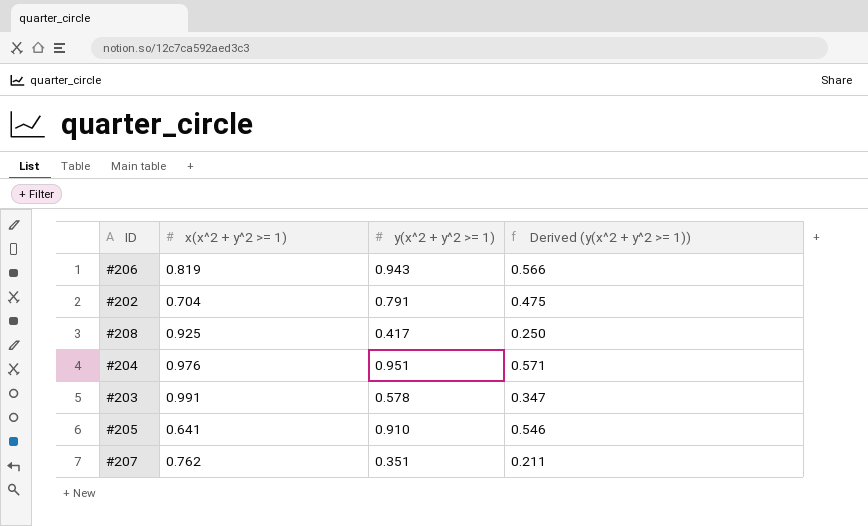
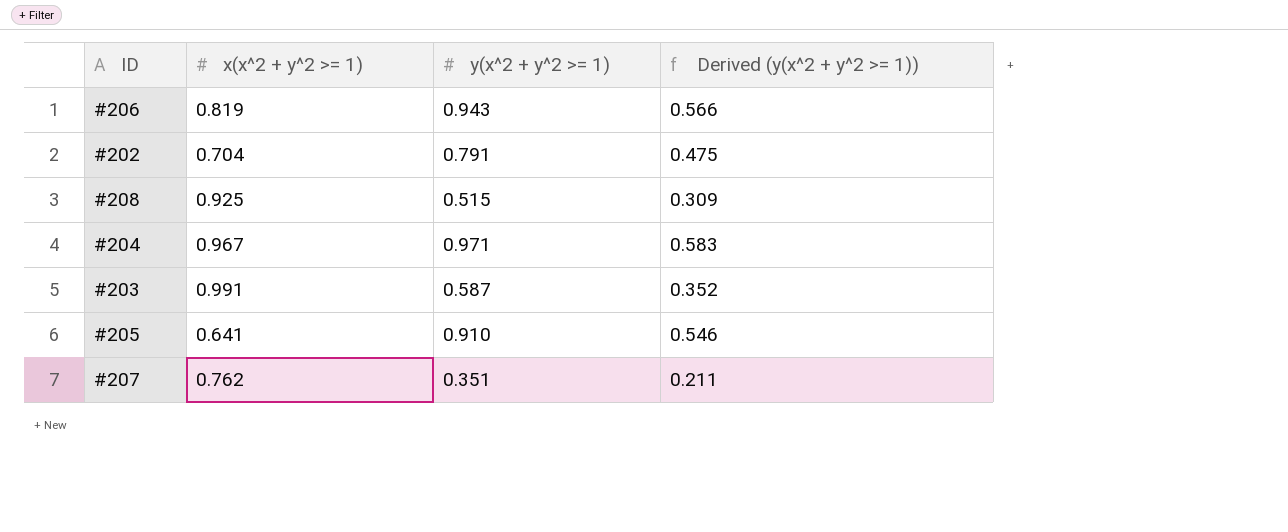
#208 | y(x^2 + y^2 >= 1): 0.417 -> 0.515
#208 | Derived (y(x^2 + y^2 >= 1)): 0.250 -> 0.309
#204 | x(x^2 + y^2 >= 1): 0.976 -> 0.967
#204 | y(x^2 + y^2 >= 1): 0.951 -> 0.971
#204 | Derived (y(x^2 + y^2 >= 1)): 0.571 -> 0.583
#203 | y(x^2 + y^2 >= 1): 0.578 -> 0.587
#203 | Derived (y(x^2 + y^2 >= 1)): 0.347 -> 0.352

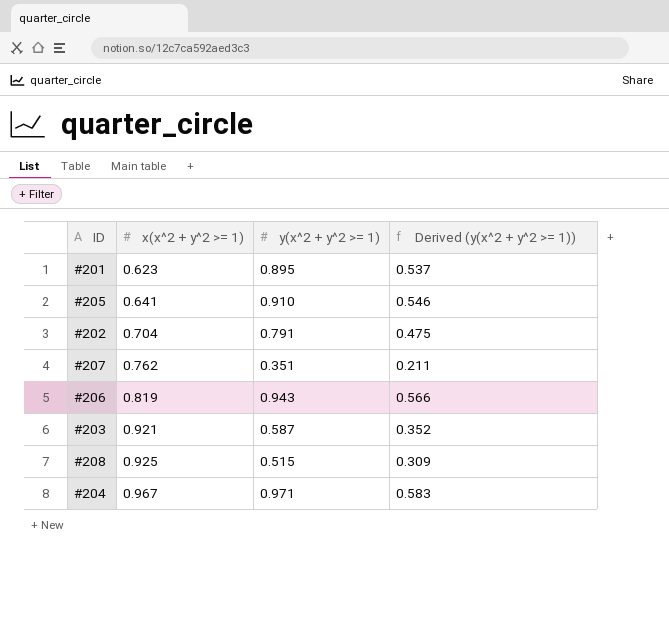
row order: none -> x(x^2 + y^2 >= 1) ascending
row #201: none -> 0.623 | 0.895 | 0.537
#203 | x(x^2 + y^2 >= 1): 0.991 -> 0.921

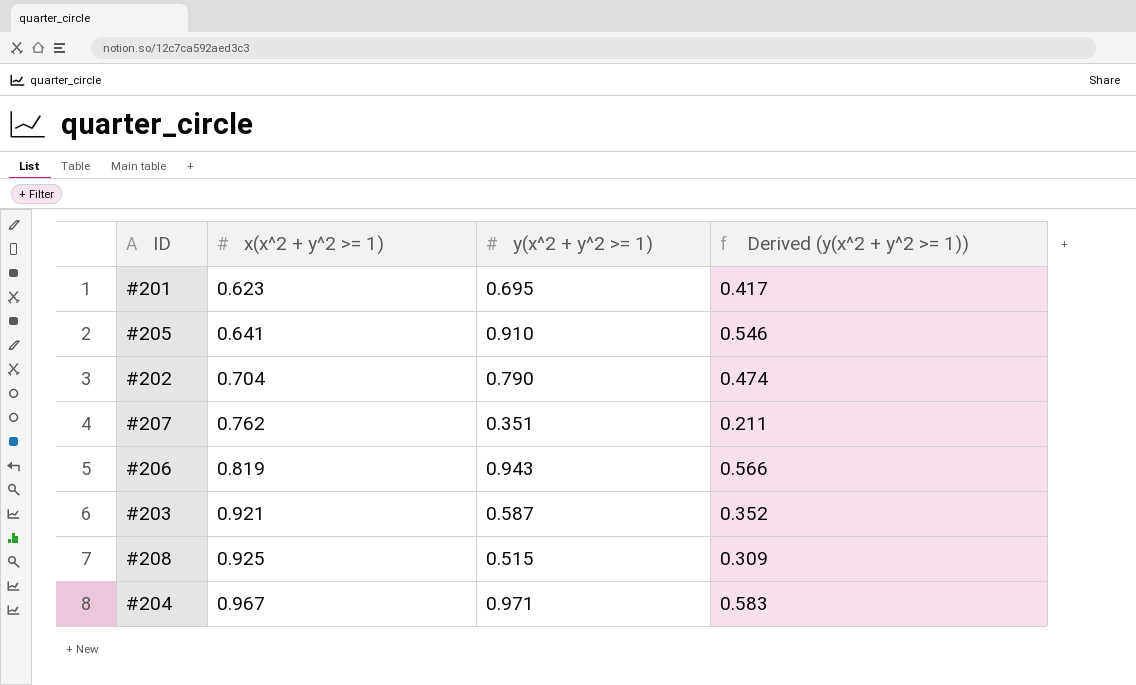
#201 | y(x^2 + y^2 >= 1): 0.895 -> 0.695
#201 | Derived (y(x^2 + y^2 >= 1)): 0.537 -> 0.417
#202 | y(x^2 + y^2 >= 1): 0.791 -> 0.790
#202 | Derived (y(x^2 + y^2 >= 1)): 0.475 -> 0.474

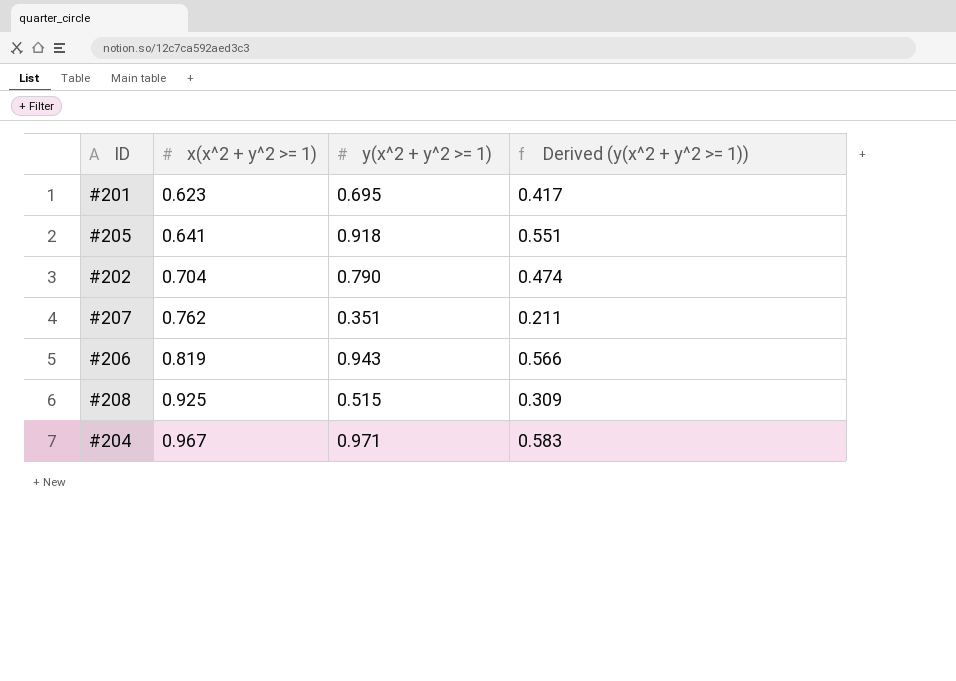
row #203: 0.921 | 0.587 | 0.352 -> none
#205 | y(x^2 + y^2 >= 1): 0.910 -> 0.918
#205 | Derived (y(x^2 + y^2 >= 1)): 0.546 -> 0.551

